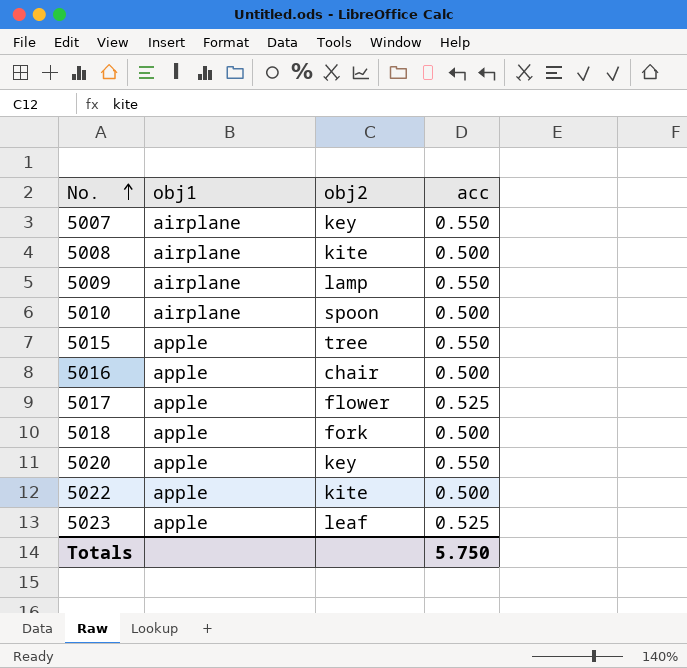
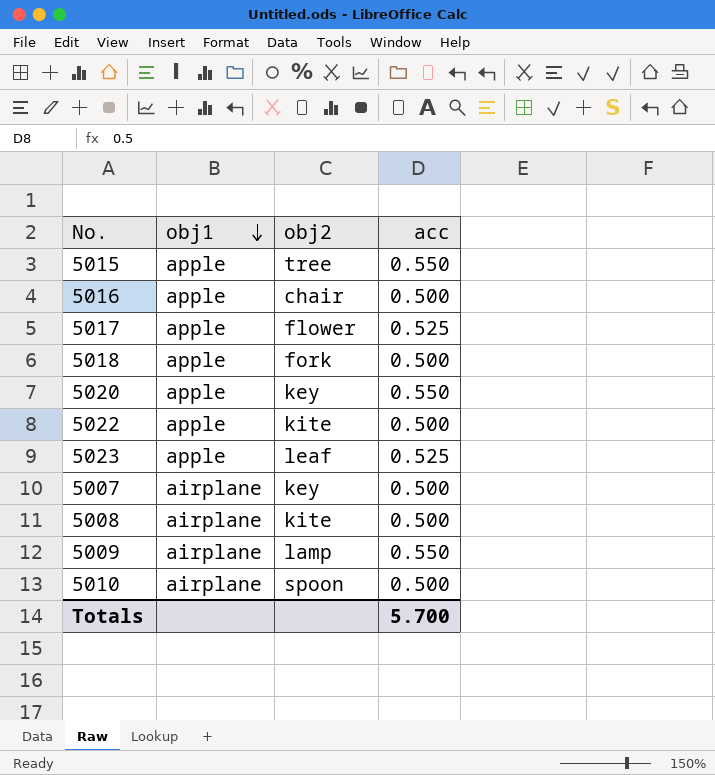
row order: No. ascending -> obj1 descending
5007 | acc: 0.550 -> 0.500
Totals | acc: 5.750 -> 5.700

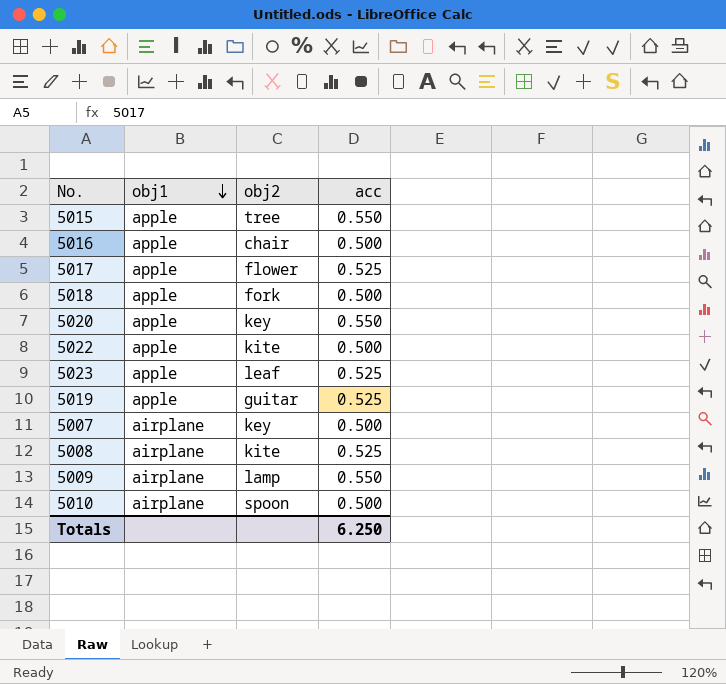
row 5019: none -> apple | guitar | 0.525
5008 | acc: 0.500 -> 0.525
Totals | acc: 5.700 -> 6.250

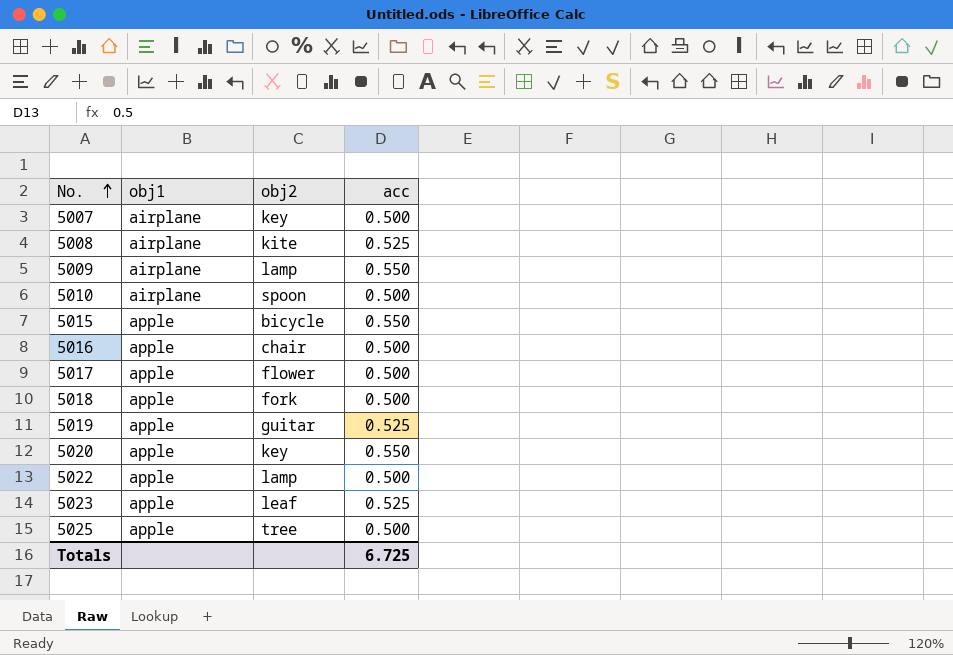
row order: obj1 descending -> No. ascending
5015 | obj2: tree -> bicycle
5017 | acc: 0.525 -> 0.500
5022 | obj2: kite -> lamp
row 5025: none -> apple | tree | 0.500
Totals | acc: 6.250 -> 6.725

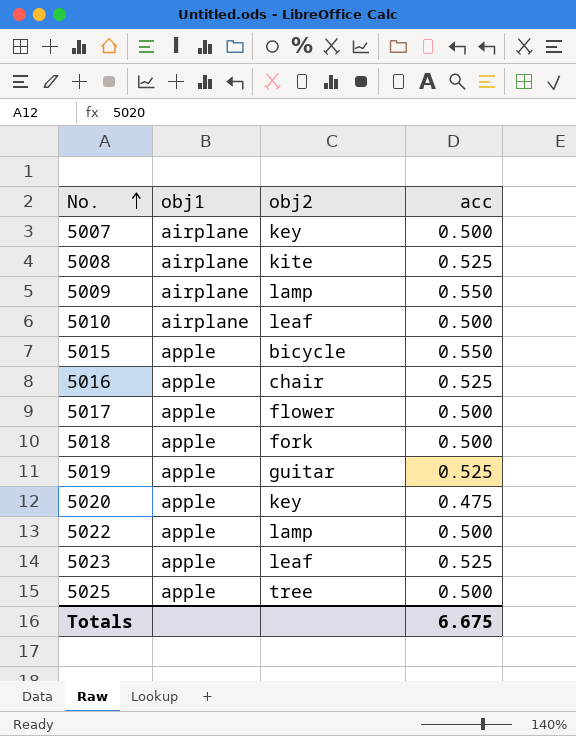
5010 | obj2: spoon -> leaf
5016 | acc: 0.500 -> 0.525
5020 | acc: 0.550 -> 0.475
Totals | acc: 6.725 -> 6.675

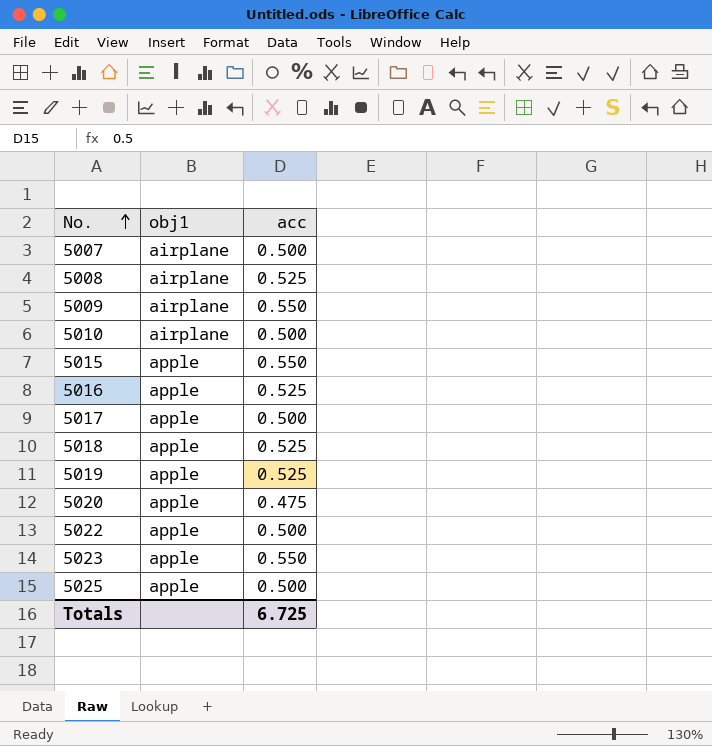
column obj2 | position: 3 -> none
5018 | acc: 0.500 -> 0.525
5023 | acc: 0.525 -> 0.550
Totals | acc: 6.675 -> 6.725

